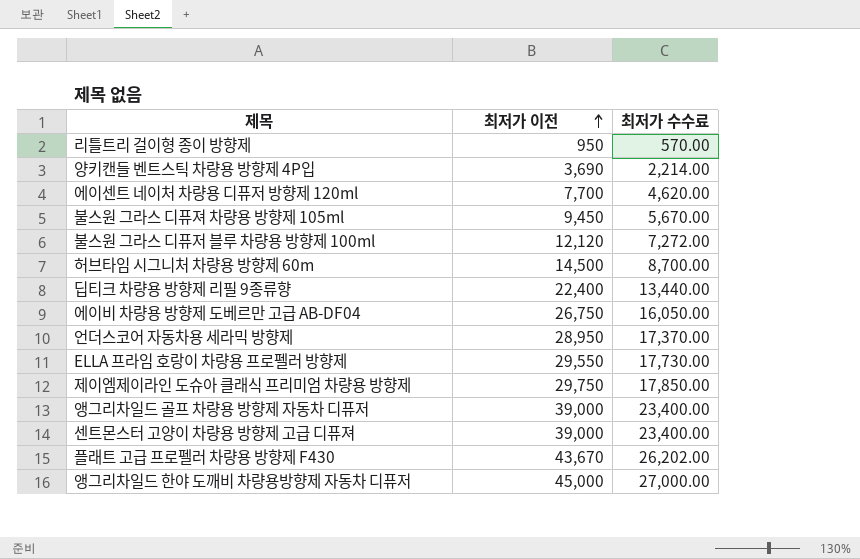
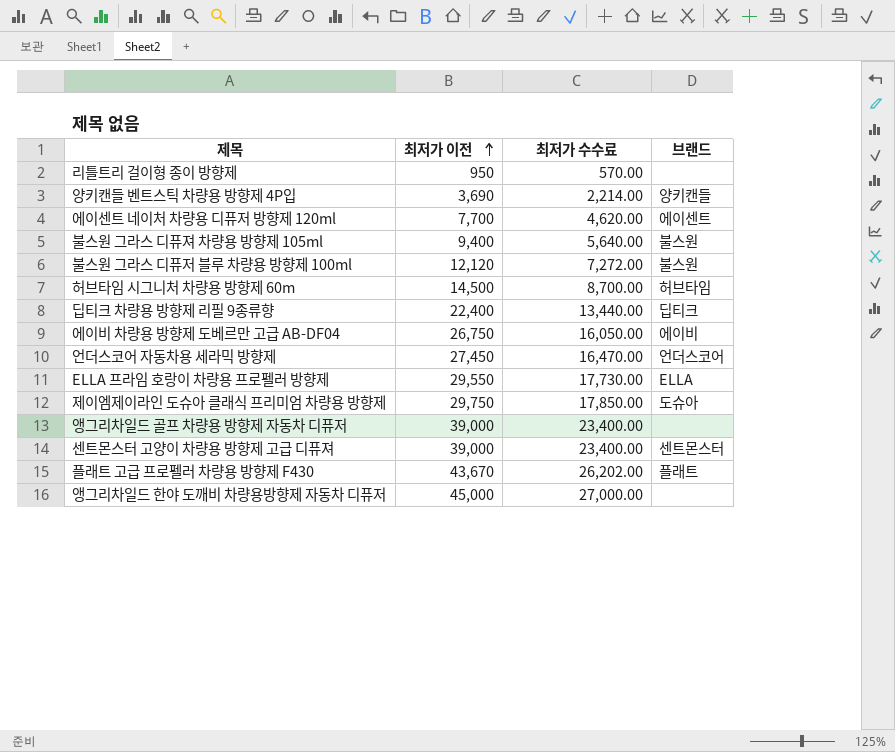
column 브랜드 | position: none -> 4
불스원 그라스 디퓨져 차량용 방향제 105ml | 최저가 이전: 9,450 -> 9,400
불스원 그라스 디퓨져 차량용 방향제 105ml | 최저가 수수료: 5,670.00 -> 5,640.00
언더스코어 자동차용 세라믹 방향제 | 최저가 이전: 28,950 -> 27,450
언더스코어 자동차용 세라믹 방향제 | 최저가 수수료: 17,370.00 -> 16,470.00

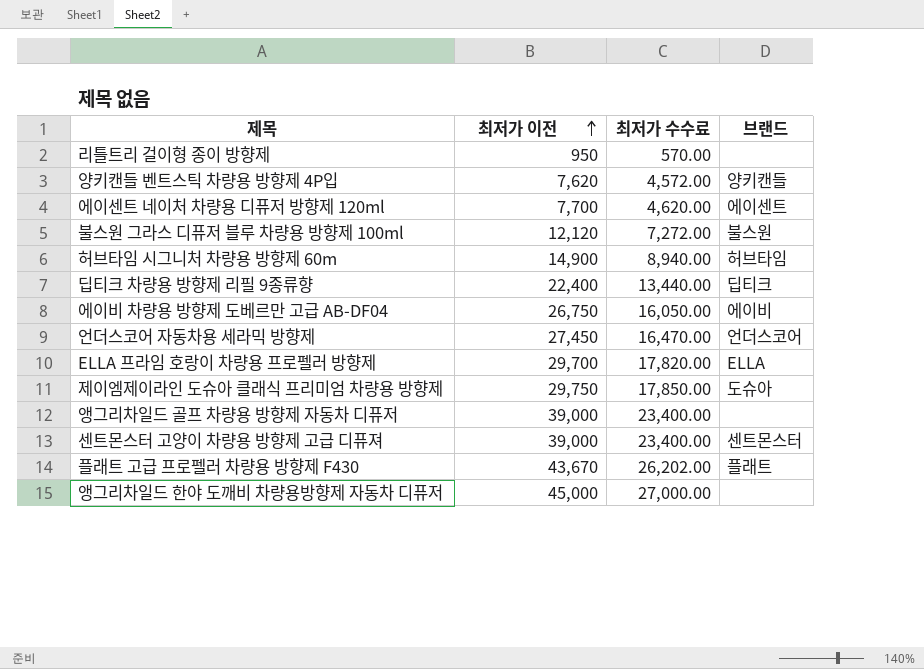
row 불스원 그라스 디퓨져 차량용 방향제 105ml: 9,400 | 5,640.00 | 불스원 -> none
양키캔들 벤트스틱 차량용 방향제 4P입 | 최저가 이전: 3,690 -> 7,620
양키캔들 벤트스틱 차량용 방향제 4P입 | 최저가 수수료: 2,214.00 -> 4,572.00
허브타임 시그니처 차량용 방향제 60m | 최저가 이전: 14,500 -> 14,900
허브타임 시그니처 차량용 방향제 60m | 최저가 수수료: 8,700.00 -> 8,940.00
ELLA 프라임 호랑이 차량용 프로펠러 방향제 | 최저가 이전: 29,550 -> 29,700
ELLA 프라임 호랑이 차량용 프로펠러 방향제 | 최저가 수수료: 17,730.00 -> 17,820.00

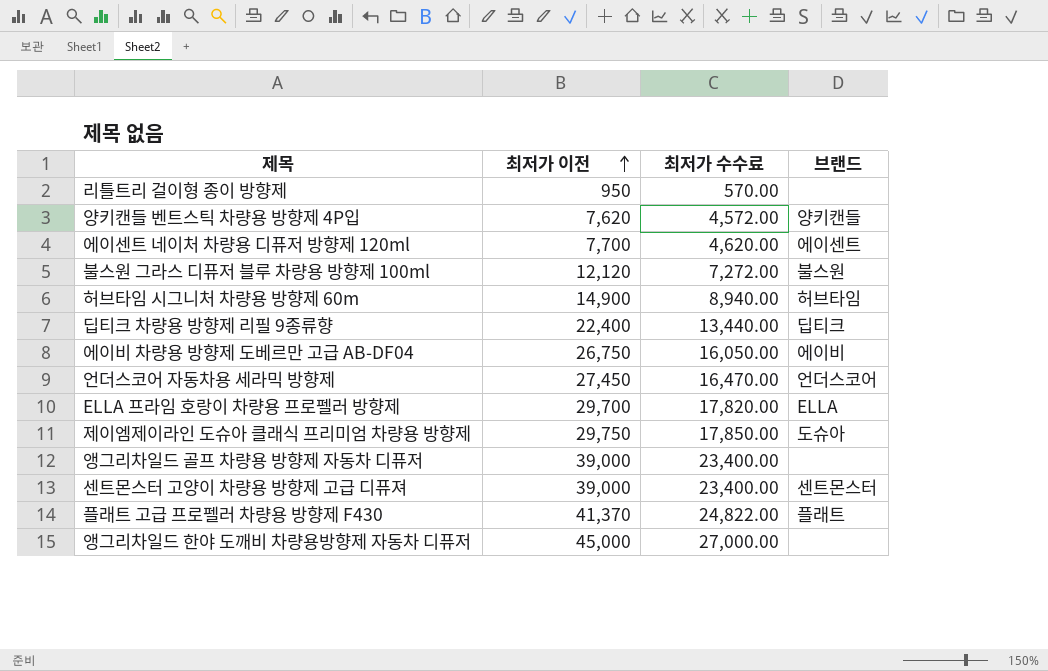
플래트 고급 프로펠러 차량용 방향제 F430 | 최저가 이전: 43,670 -> 41,370
플래트 고급 프로펠러 차량용 방향제 F430 | 최저가 수수료: 26,202.00 -> 24,822.00

